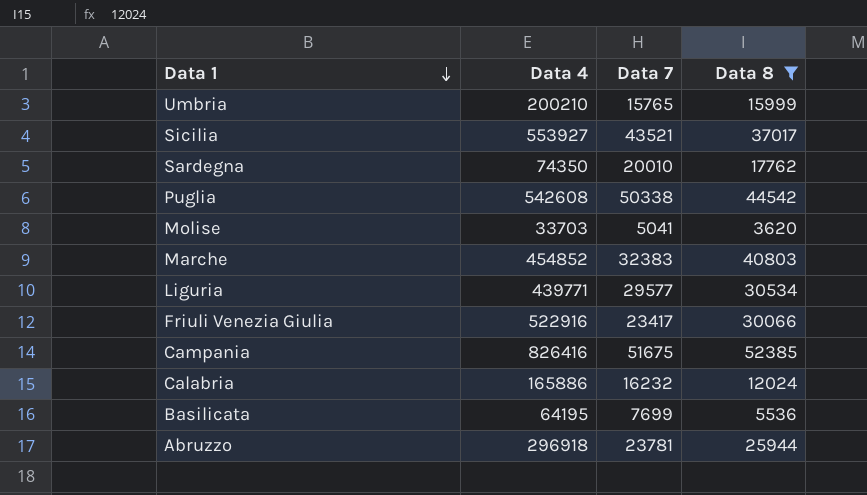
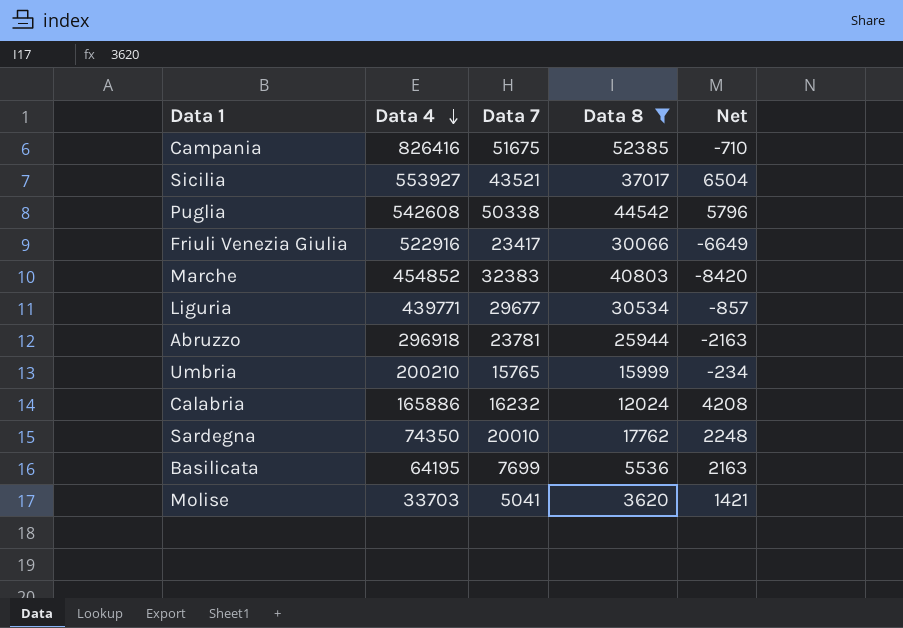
row order: Data 1 descending -> Data 4 descending
column Net | formula: none -> [Data 7] - [Data 8]
Liguria | Data 7: 29577 -> 29677

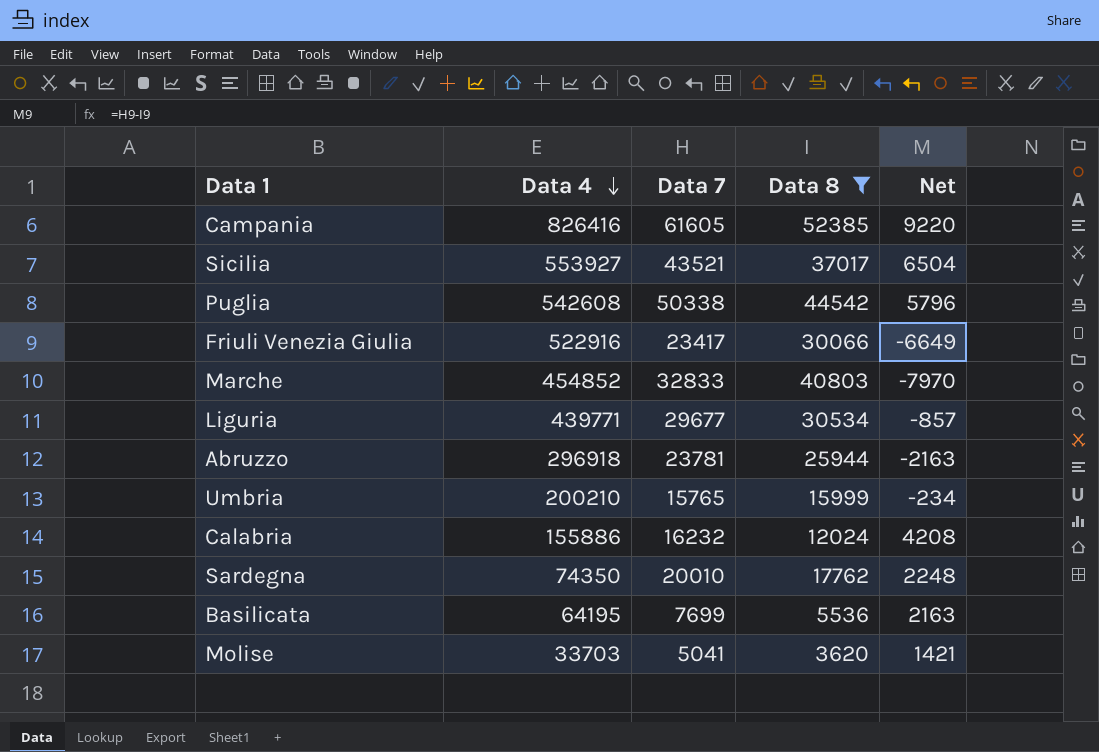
Campania | Data 7: 51675 -> 61605
Campania | Net: -710 -> 9220
Marche | Data 7: 32383 -> 32833
Marche | Net: -8420 -> -7970
Calabria | Data 4: 165886 -> 155886

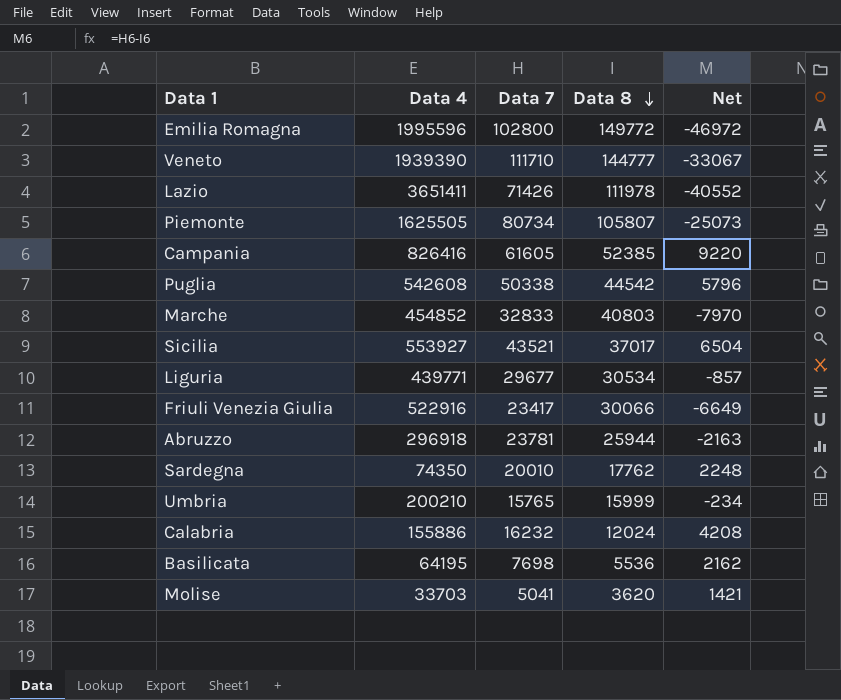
filter: Data 8 <= 52385 -> none
row order: Data 4 descending -> Data 8 descending
Basilicata | Data 7: 7699 -> 7698
Basilicata | Net: 2163 -> 2162

